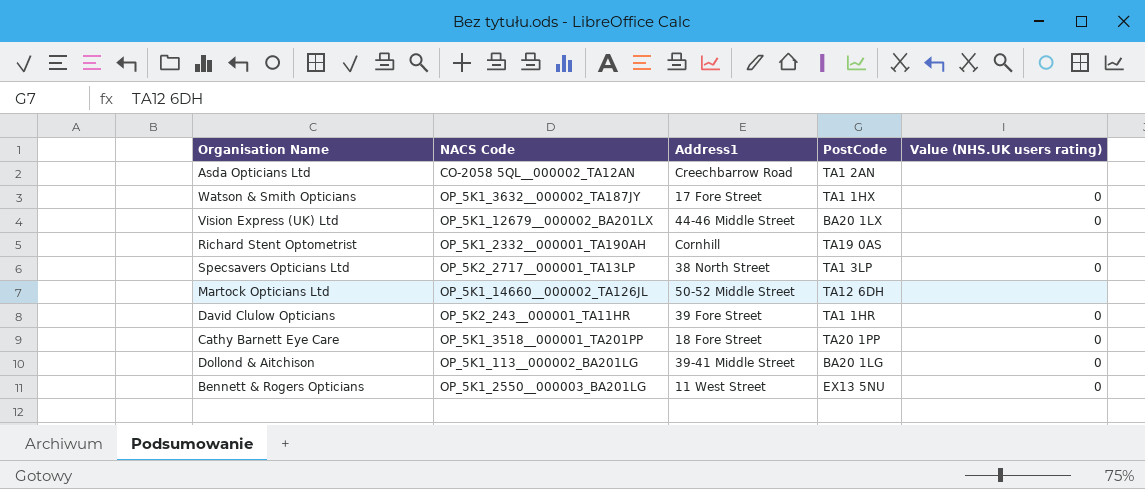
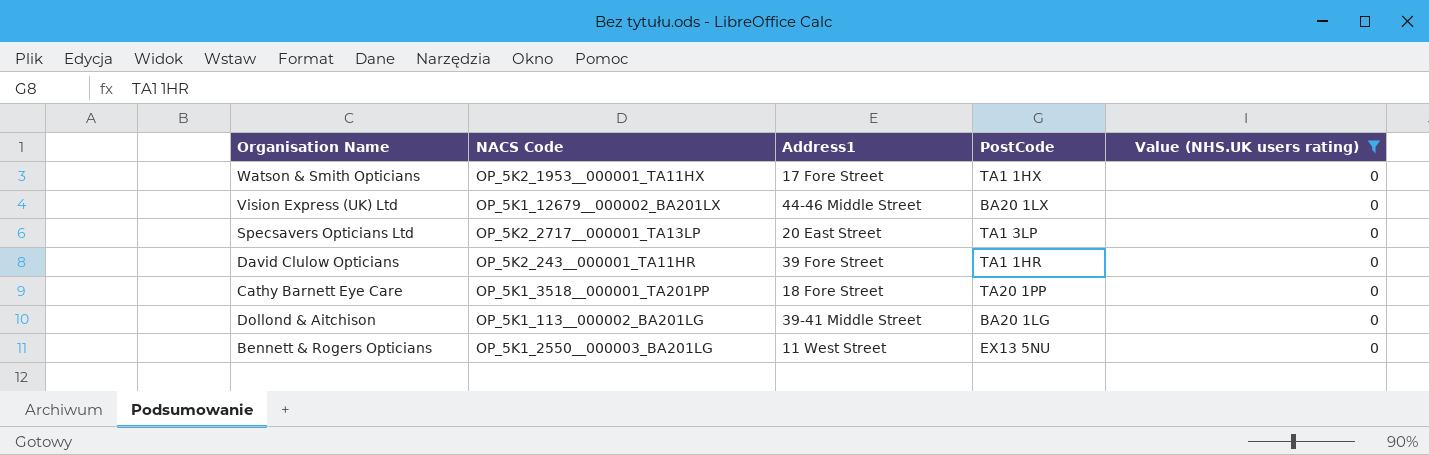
filter: none -> Value (NHS.UK users rating) = 0
Watson & Smith Opticians | NACS Code: OP_5K1_3632__000002_TA187JY -> OP_5K2_1953__000001_TA11HX
Specsavers Opticians Ltd | Address1: 38 North Street -> 20 East Street

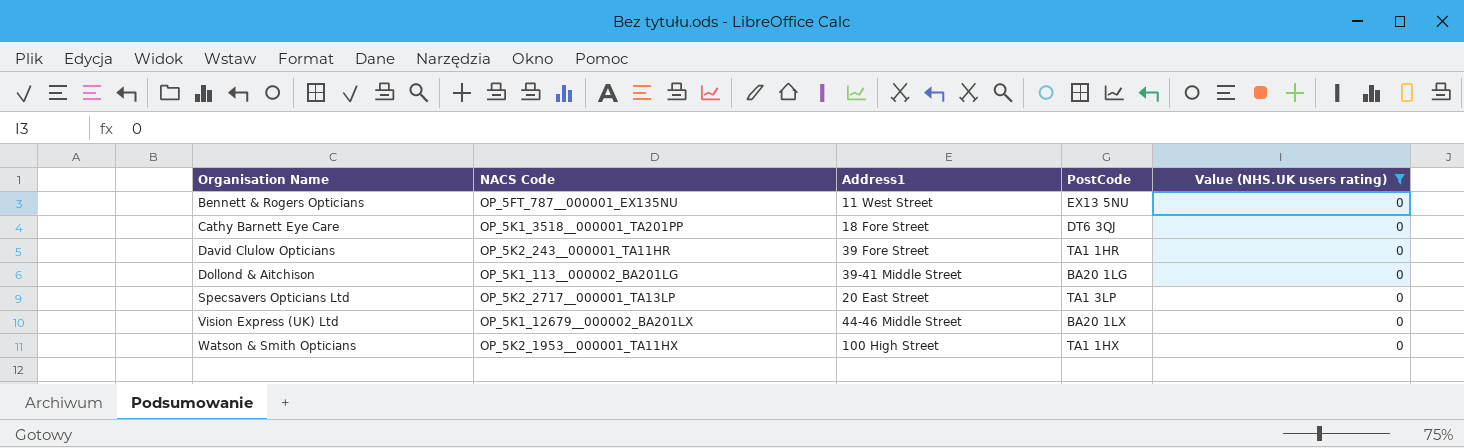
row order: none -> Organisation Name ascending
Bennett & Rogers Opticians | NACS Code: OP_5K1_2550__000003_BA201LG -> OP_5FT_787__000001_EX135NU
Cathy Barnett Eye Care | PostCode: TA20 1PP -> DT6 3QJ
Watson & Smith Opticians | Address1: 17 Fore Street -> 100 High Street

